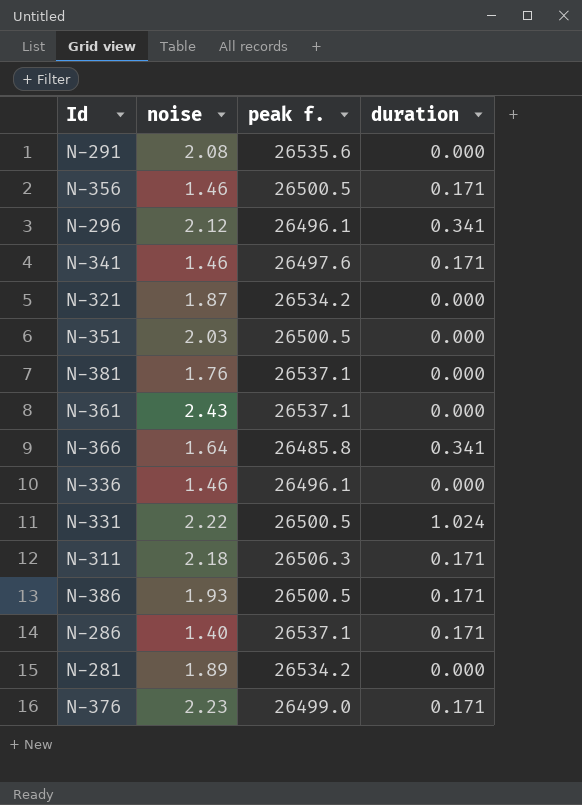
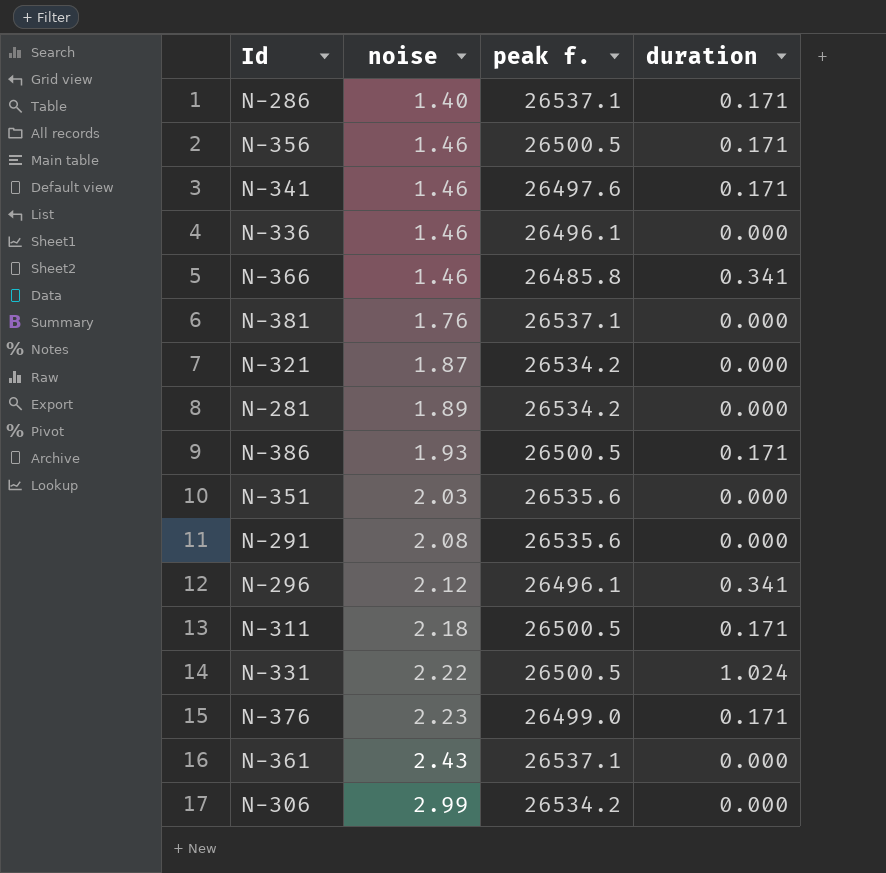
row order: none -> noise ascending
N-366 | noise: 1.64 -> 1.46
N-351 | peak f.: 26500.5 -> 26535.6
N-311 | peak f.: 26506.3 -> 26500.5
row N-306: none -> 2.99 | 26534.2 | 0.000

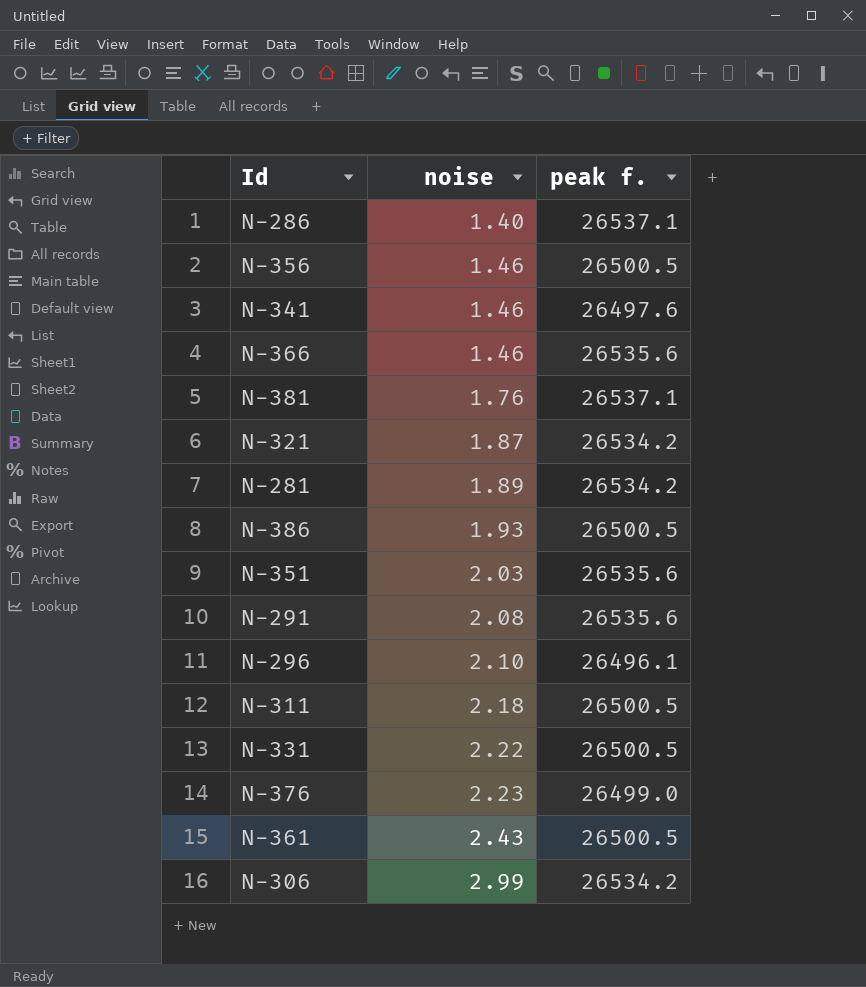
column duration | position: 4 -> none
row N-336: 1.46 | 26496.1 | 0.000 -> none
N-366 | peak f.: 26485.8 -> 26535.6
N-296 | noise: 2.12 -> 2.10
N-361 | peak f.: 26537.1 -> 26500.5

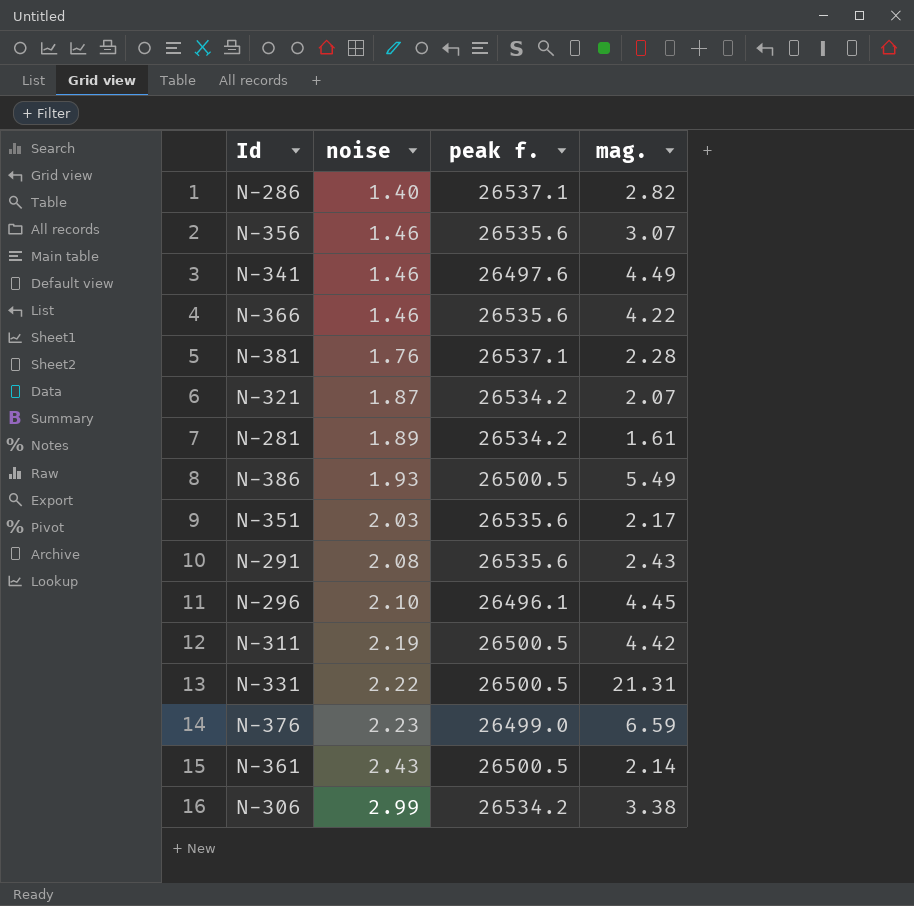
column mag. | position: none -> 4
N-356 | peak f.: 26500.5 -> 26535.6
N-311 | noise: 2.18 -> 2.19

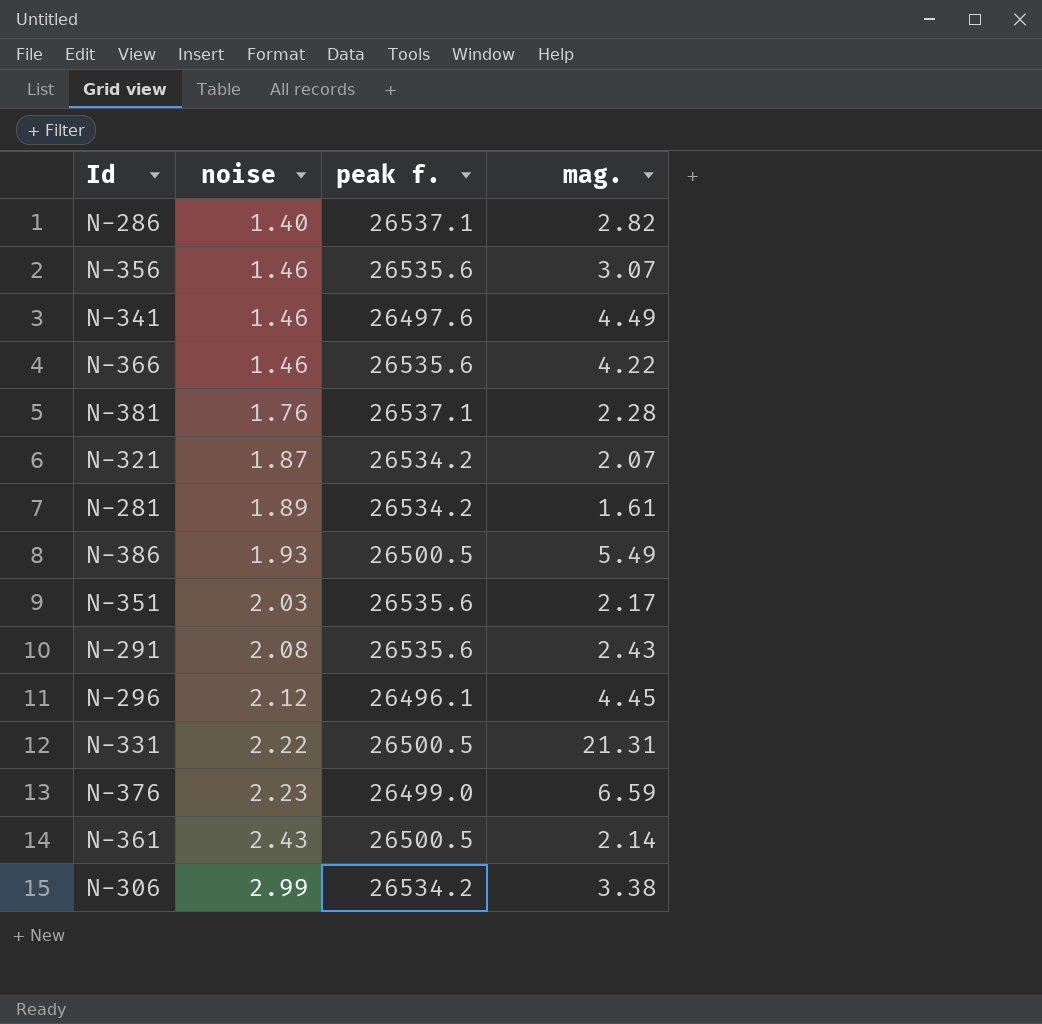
row N-311: 2.19 | 26500.5 | 4.42 -> none
N-296 | noise: 2.10 -> 2.12

